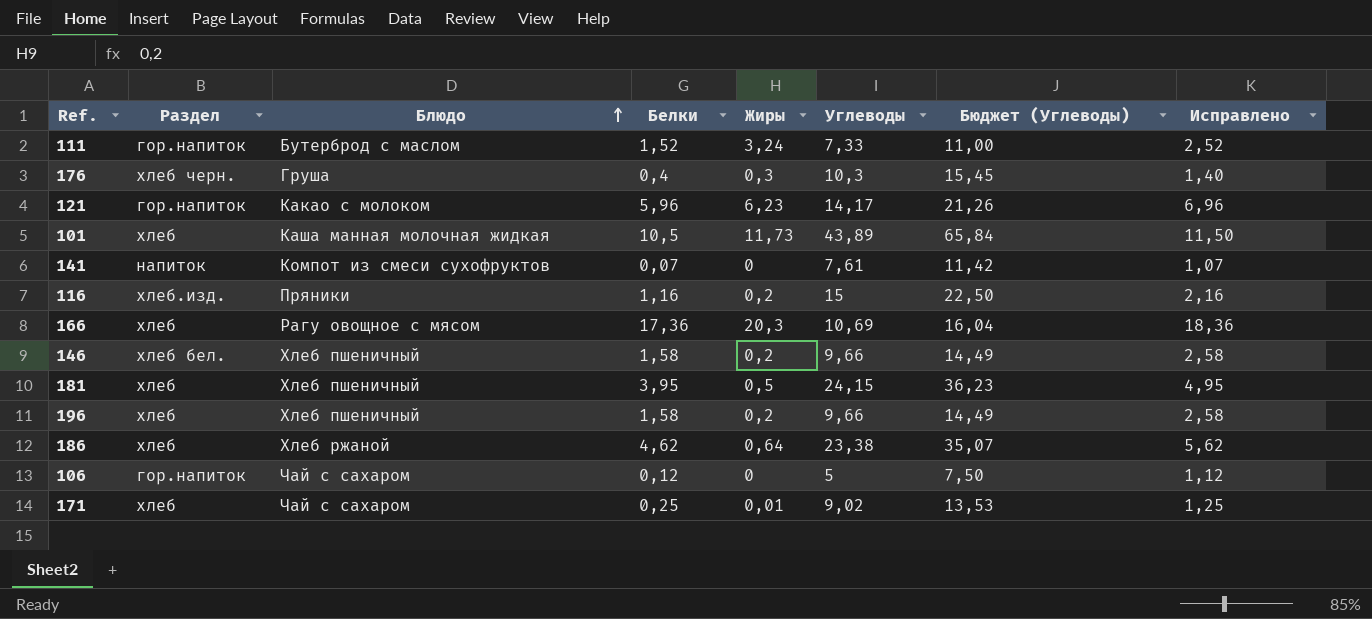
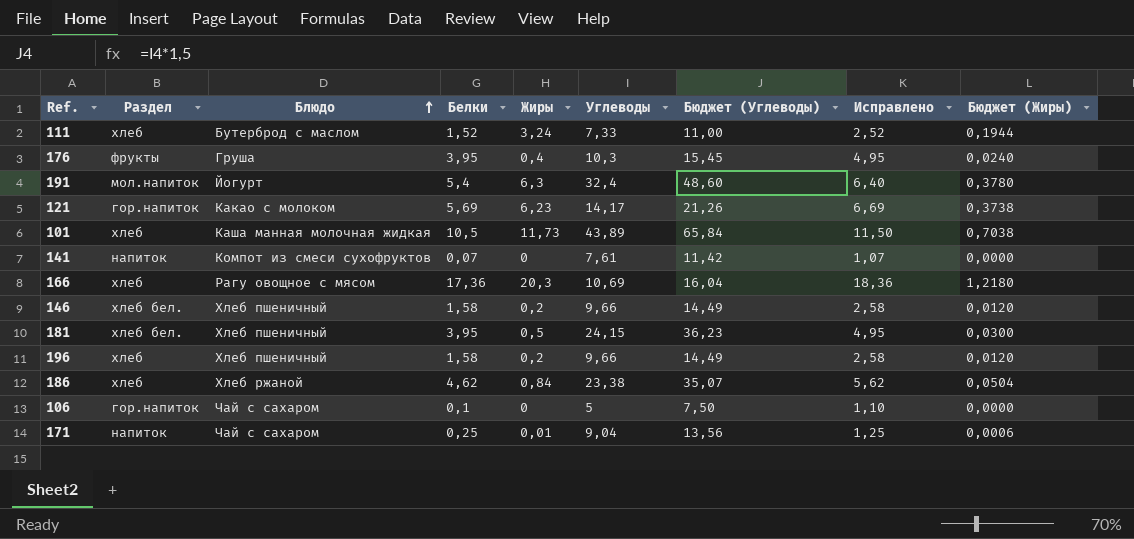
column Бюджет (Жиры) | formula: none -> [Жиры] * 0,06
row 116: хлеб.изд. | Пряники | 1,16 | 0,2 | 15 | 22,50 | 2,16 -> none
111 | Раздел: гор.напиток -> хлеб
176 | Раздел: хлеб черн. -> фрукты
176 | Белки: 0,4 -> 3,95
176 | Жиры: 0,3 -> 0,4
176 | Исправлено: 1,40 -> 4,95
row 191: none -> мол.напиток | Йогурт | 5,4 | 6,3 | 32,4 | 48,60 | 6,40 | 0,3780
121 | Белки: 5,96 -> 5,69
121 | Исправлено: 6,96 -> 6,69
181 | Раздел: хлеб -> хлеб бел.
186 | Жиры: 0,64 -> 0,84
106 | Белки: 0,12 -> 0,1
106 | Исправлено: 1,12 -> 1,10
171 | Раздел: хлеб -> напиток
171 | Углеводы: 9,02 -> 9,04
171 | Бюджет (Углеводы): 13,53 -> 13,56

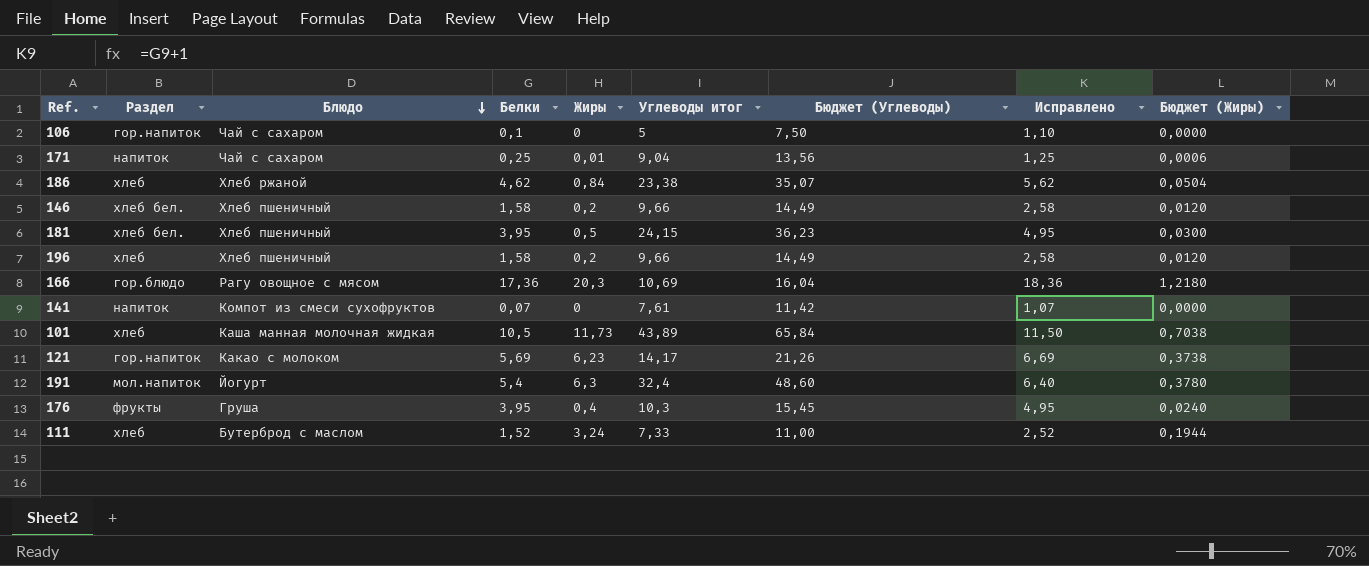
row order: Блюдо ascending -> Блюдо descending
column name: Углеводы -> Углеводы итог
166 | Раздел: хлеб -> гор.блюдо

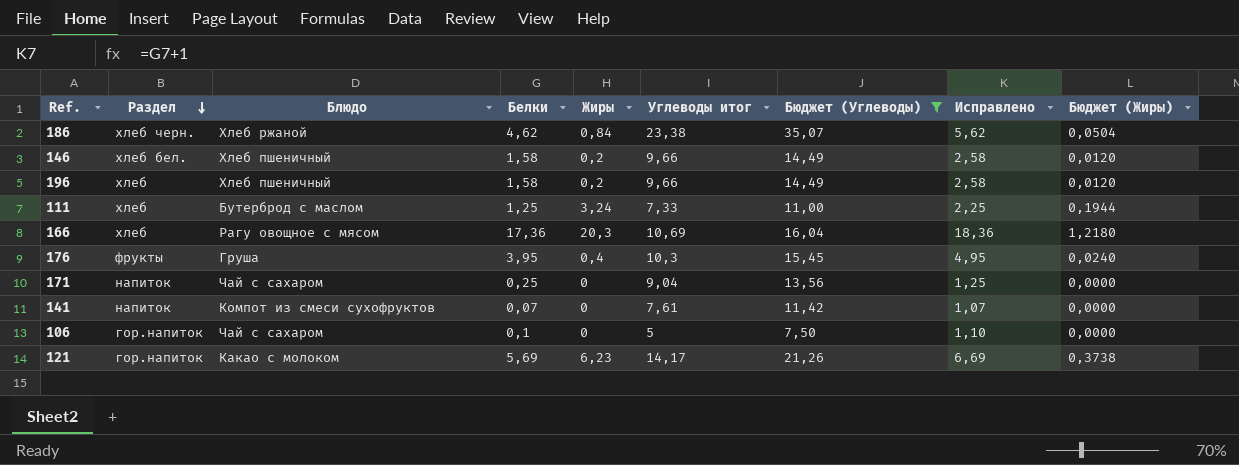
filter: none -> Бюджет (Углеводы) <= 35,07
row order: Блюдо descending -> Раздел descending
186 | Раздел: хлеб -> хлеб черн.
111 | Белки: 1,52 -> 1,25
111 | Исправлено: 2,52 -> 2,25
166 | Раздел: гор.блюдо -> хлеб
171 | Жиры: 0,01 -> 0
171 | Бюджет (Жиры): 0,0006 -> 0,0000

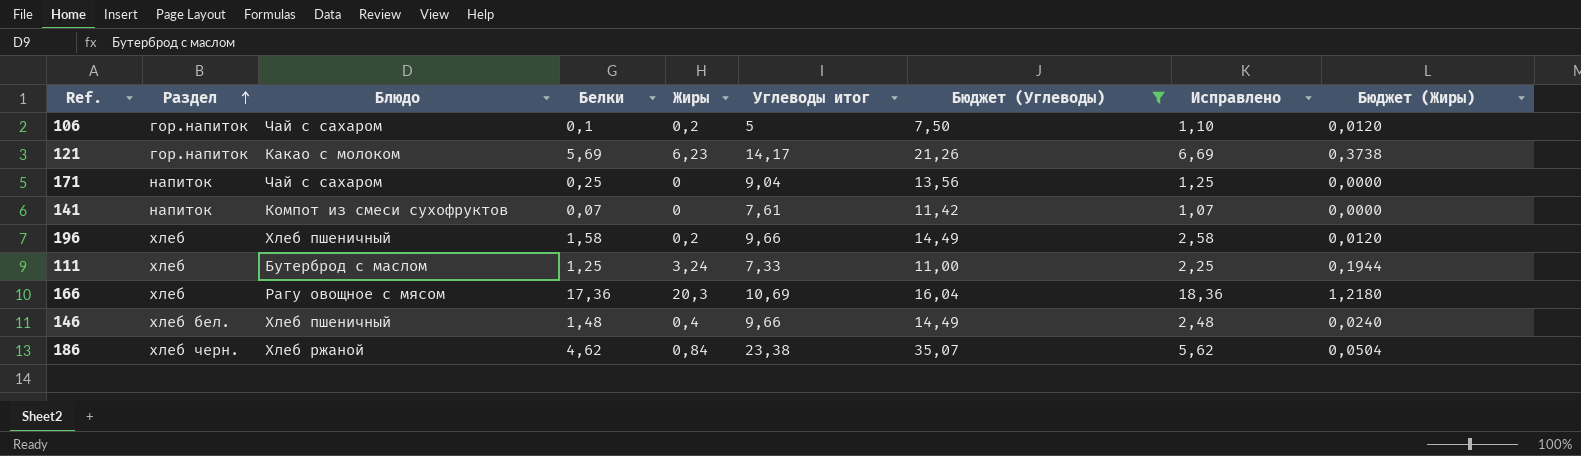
row order: Раздел descending -> Раздел ascending
row 176: фрукты | Груша | 3,95 | 0,4 | 10,3 | 15,45 | 4,95 | 0,0240 -> none
106 | Жиры: 0 -> 0,2
106 | Бюджет (Жиры): 0,0000 -> 0,0120
146 | Белки: 1,58 -> 1,48
146 | Жиры: 0,2 -> 0,4
146 | Исправлено: 2,58 -> 2,48
146 | Бюджет (Жиры): 0,0120 -> 0,0240

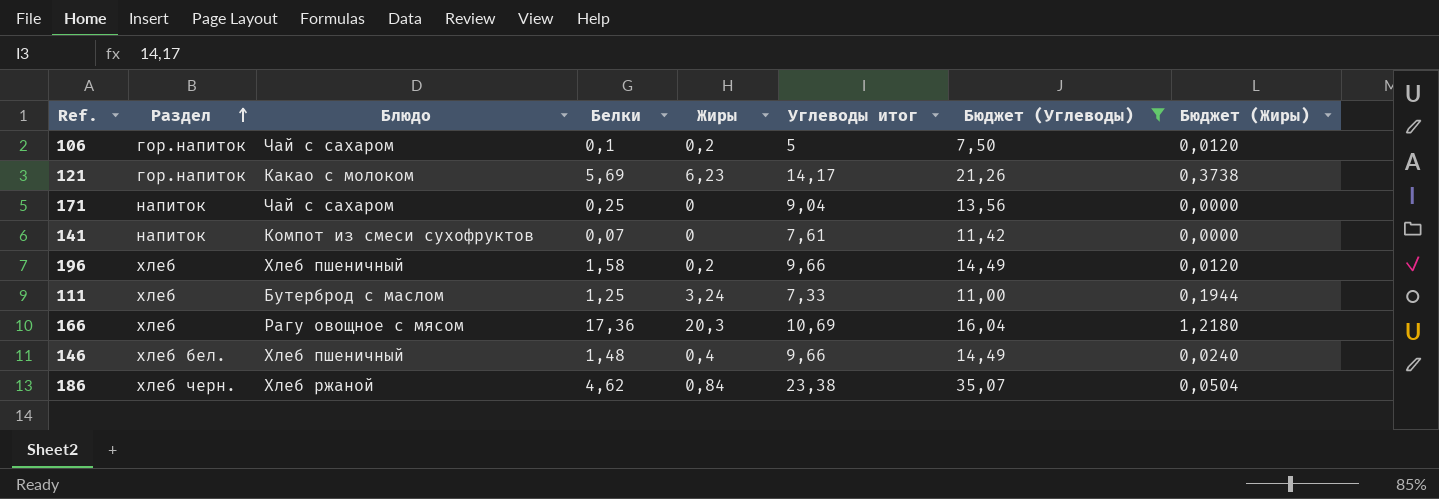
column Исправлено | formula: [Белки] + 1 -> none

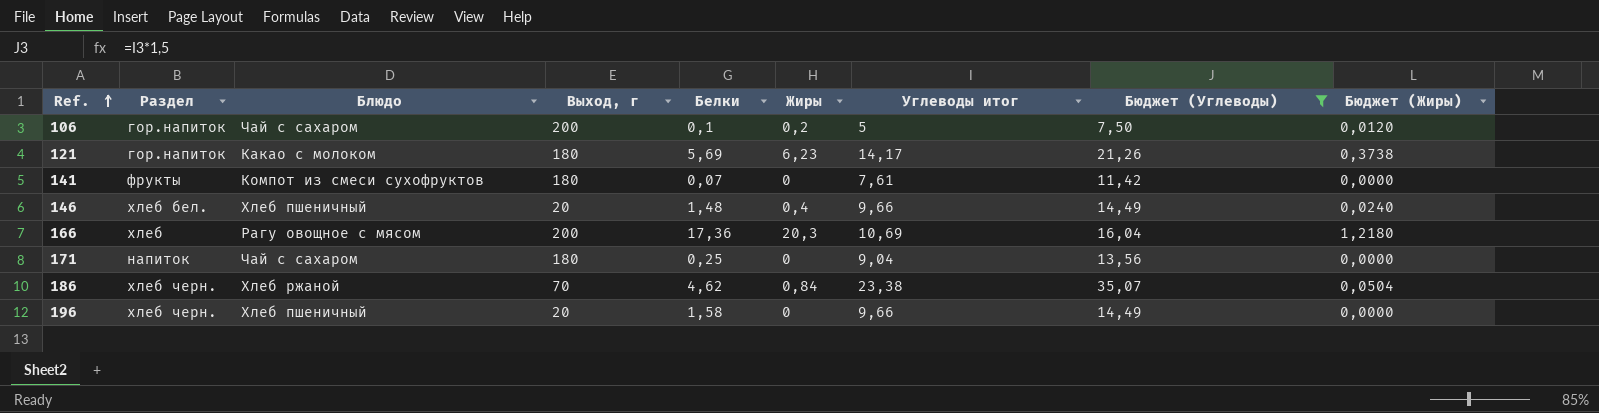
row order: Раздел ascending -> Ref. ascending
column Выход, г | position: none -> 4
row 111: хлеб | Бутерброд с маслом | 1,25 | 3,24 | 7,33 | 11,00 | 0,1944 -> none
141 | Раздел: напиток -> фрукты
196 | Раздел: хлеб -> хлеб черн.
196 | Жиры: 0,2 -> 0
196 | Бюджет (Жиры): 0,0120 -> 0,0000

